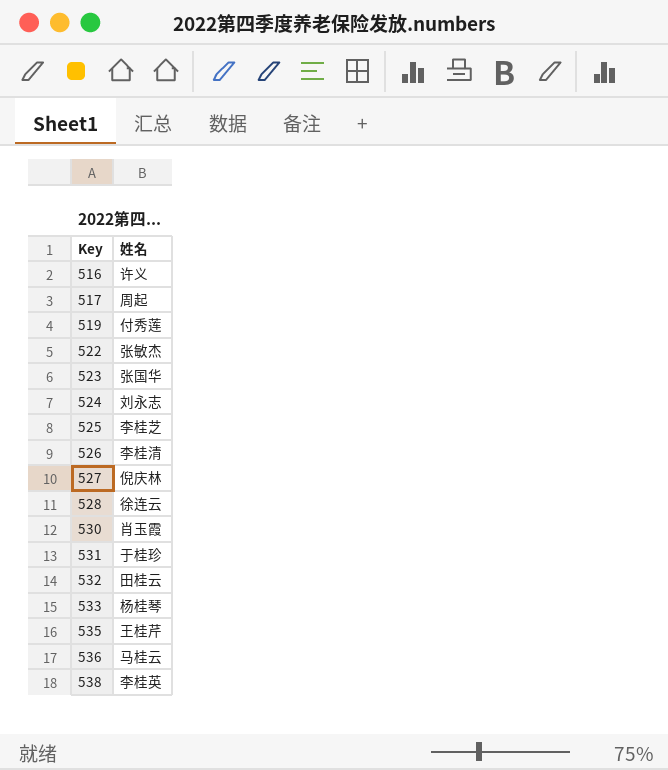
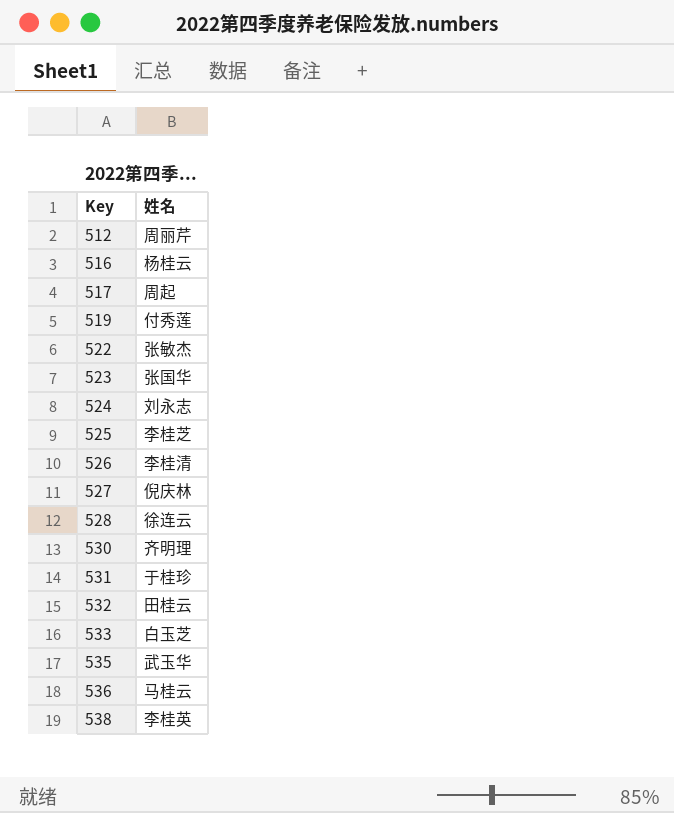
row 512: none -> 周丽芹
516 | 姓名: 许义 -> 杨桂云
530 | 姓名: 肖玉霞 -> 齐明理
533 | 姓名: 杨桂琴 -> 白玉芝
535 | 姓名: 王桂芹 -> 武玉华

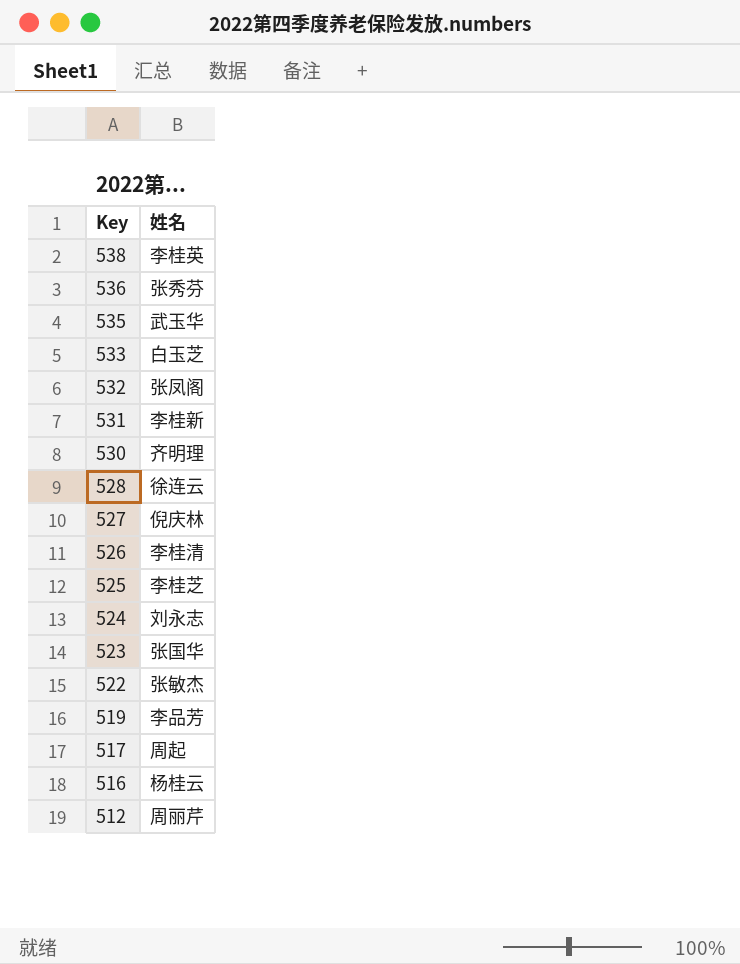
row order: Key ascending -> Key descending
536 | 姓名: 马桂云 -> 张秀芬
532 | 姓名: 田桂云 -> 张凤阁
531 | 姓名: 于桂珍 -> 李桂新
519 | 姓名: 付秀莲 -> 李品芳

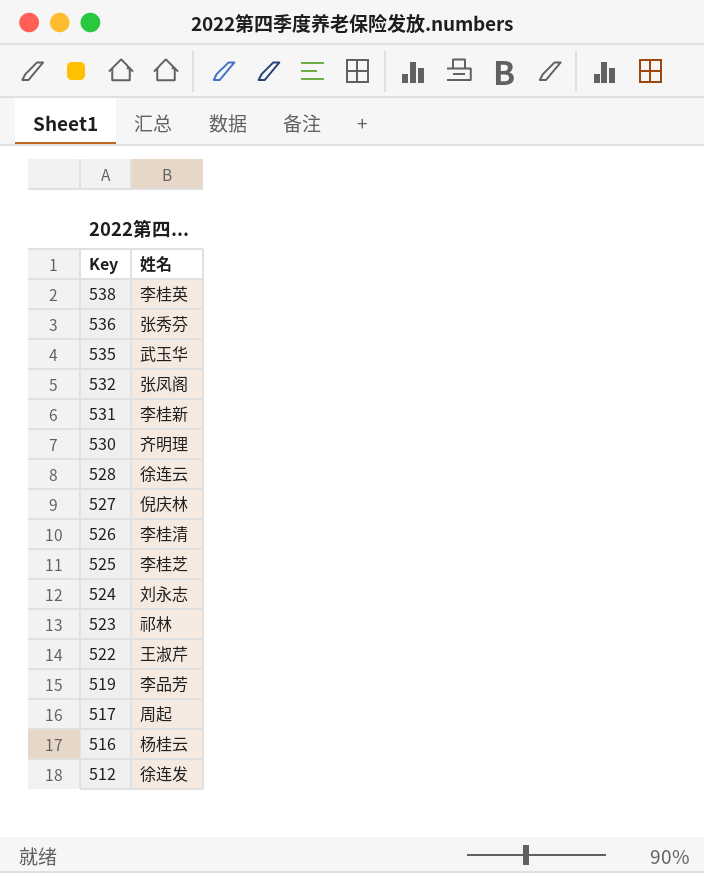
row 533: 白玉芝 -> none
523 | 姓名: 张国华 -> 祁林
522 | 姓名: 张敏杰 -> 王淑芹
512 | 姓名: 周丽芹 -> 徐连发

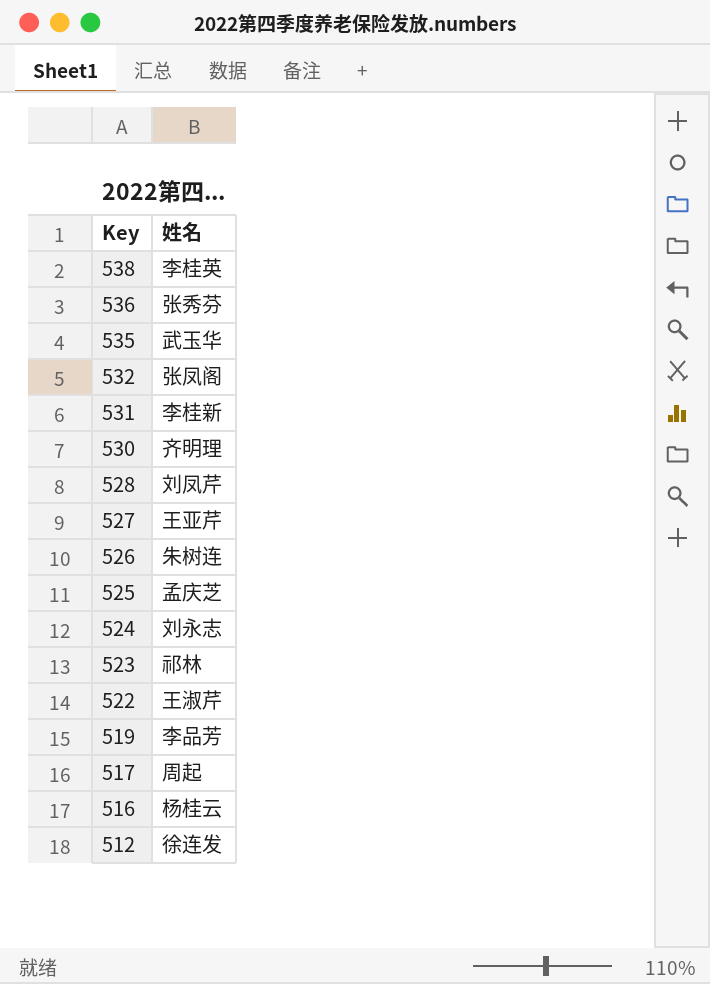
528 | 姓名: 徐连云 -> 刘凤芹
527 | 姓名: 倪庆林 -> 王亚芹
526 | 姓名: 李桂清 -> 朱树连
525 | 姓名: 李桂芝 -> 孟庆芝

